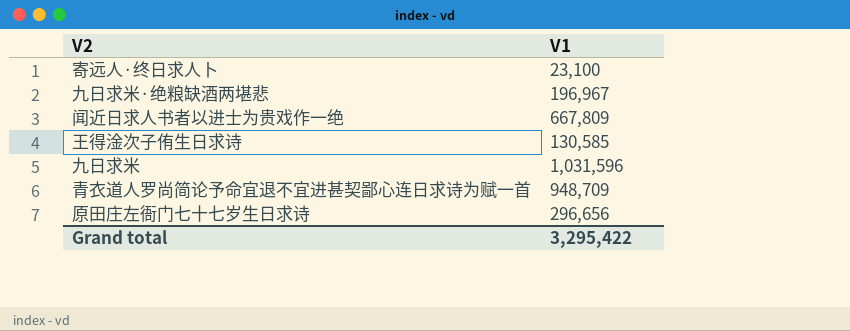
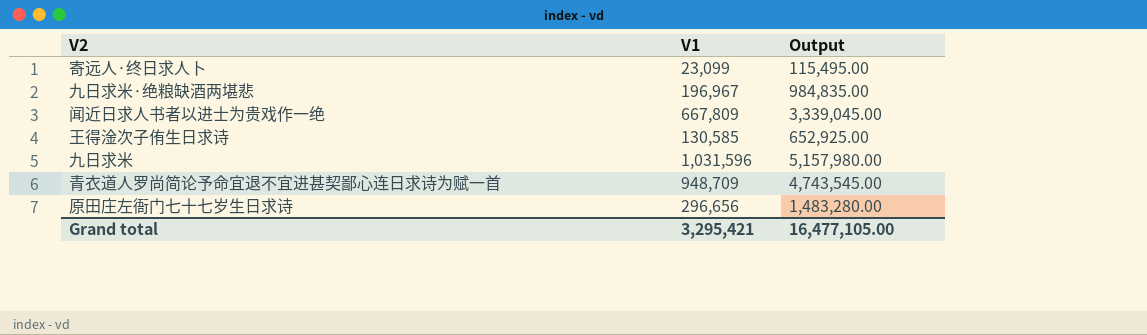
column Output | formula: none -> [V1] * 5
寄远人·终日求人卜 | V1: 23,100 -> 23,099
Grand total | V1: 3,295,422 -> 3,295,421

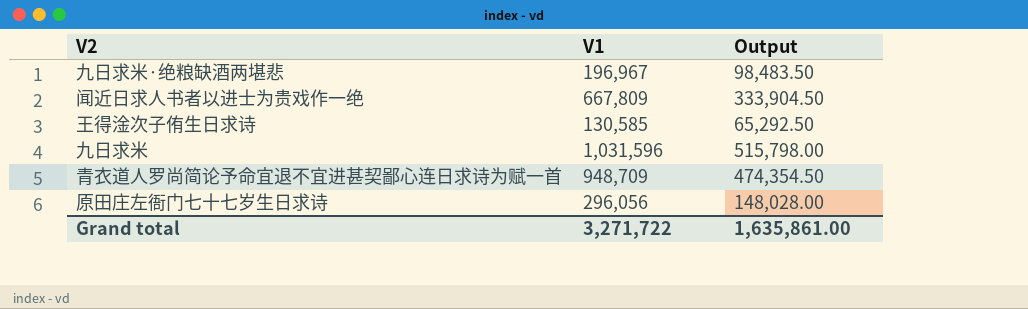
column Output | formula: [V1] * 5 -> [V1] * 0.5
row 寄远人·终日求人卜: 23,099 | 115,495.00 -> none
原田庄左衙门七十七岁生日求诗 | V1: 296,656 -> 296,056
Grand total | V1: 3,295,421 -> 3,271,722
Grand total | Output: 16,477,105.00 -> 1,635,861.00

